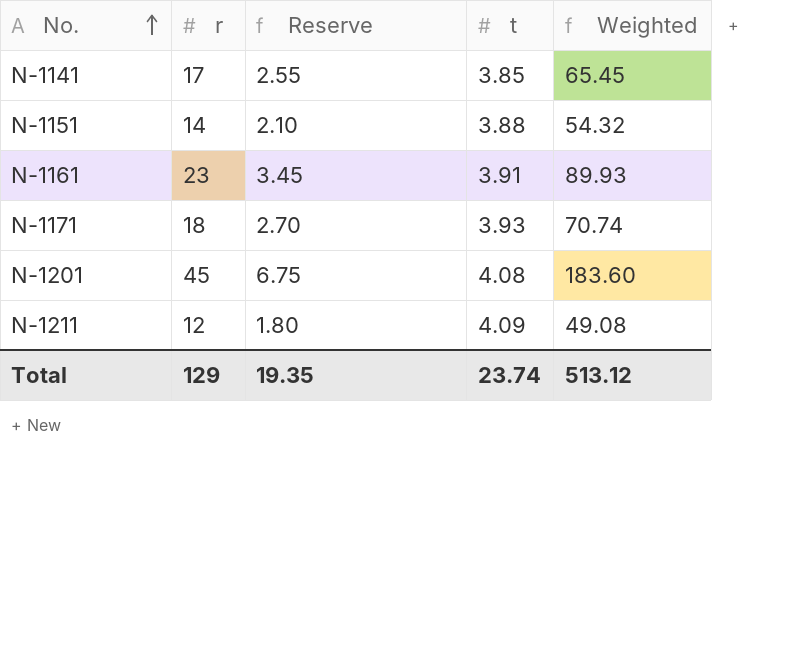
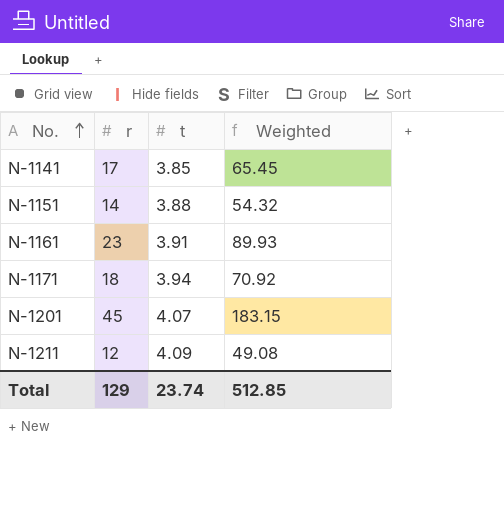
column Reserve | formula: [r] * 0.15 -> none
N-1171 | t: 3.93 -> 3.94
N-1171 | Weighted: 70.74 -> 70.92
N-1201 | t: 4.08 -> 4.07
N-1201 | Weighted: 183.60 -> 183.15
Total | Weighted: 513.12 -> 512.85

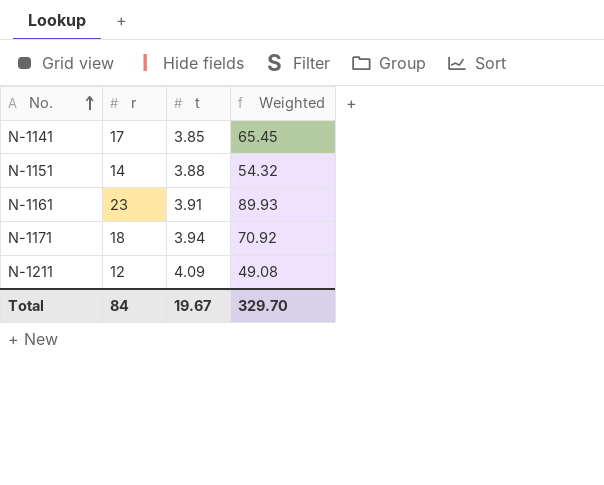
row N-1201: 45 | 4.07 | 183.15 -> none
Total | r: 129 -> 84
Total | t: 23.74 -> 19.67
Total | Weighted: 512.85 -> 329.70

